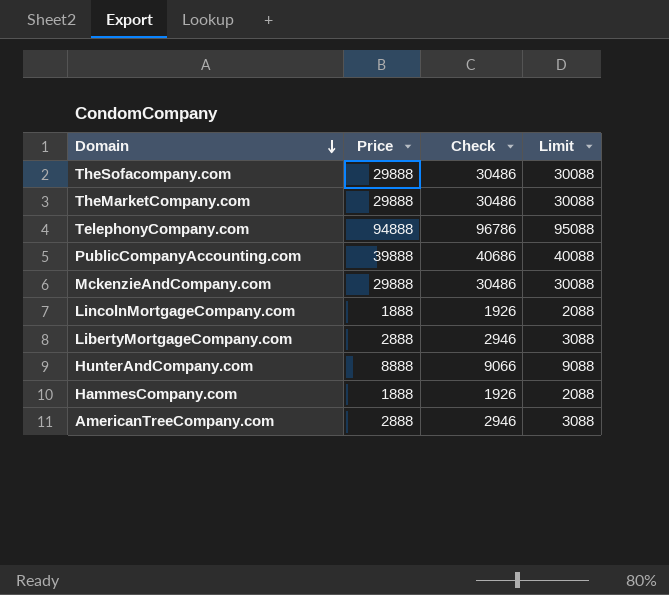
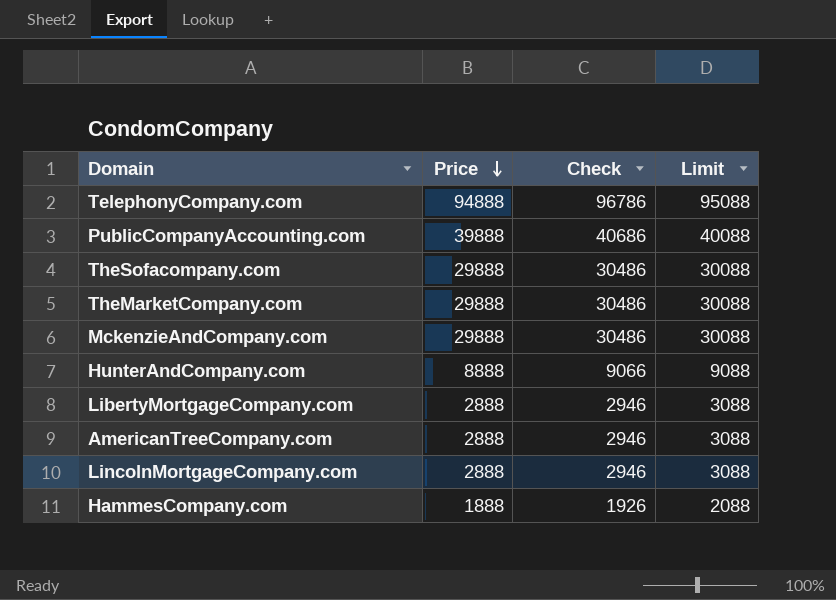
row order: Domain descending -> Price descending
LincolnMortgageCompany.com | Price: 1888 -> 2888
LincolnMortgageCompany.com | Check: 1926 -> 2946
LincolnMortgageCompany.com | Limit: 2088 -> 3088

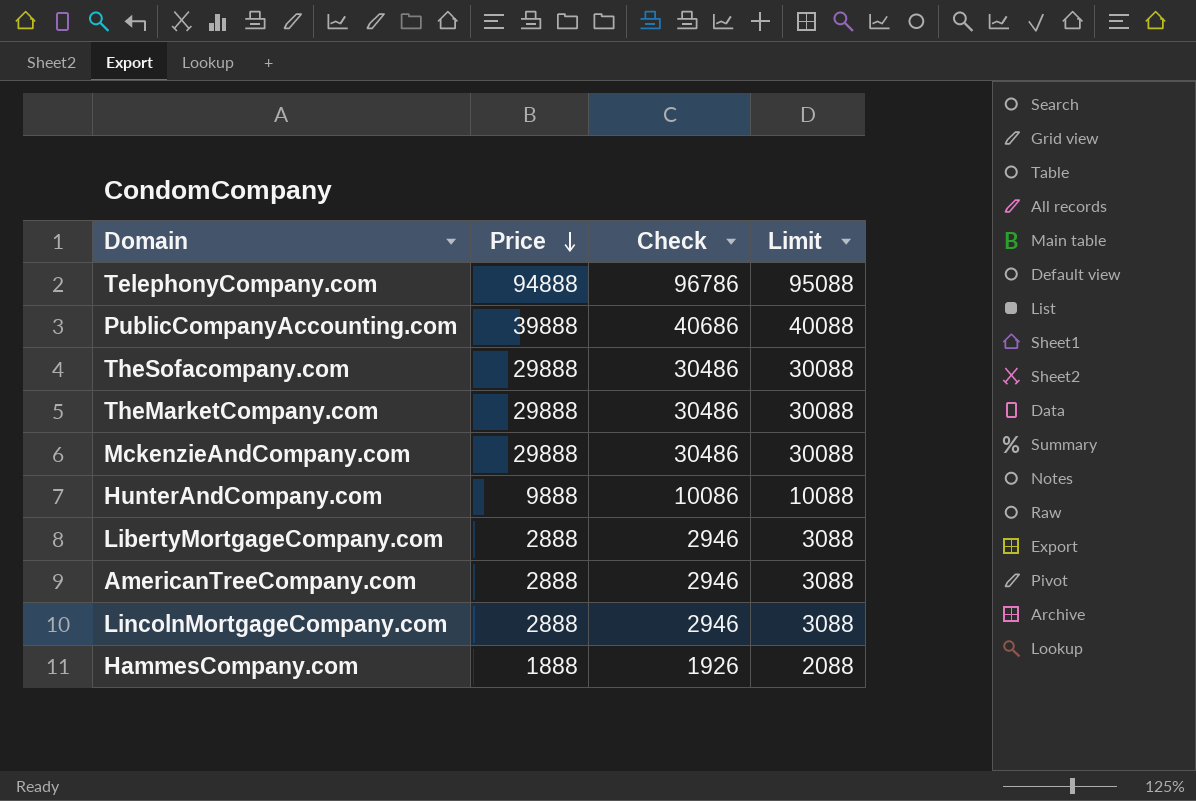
HunterAndCompany.com | Price: 8888 -> 9888
HunterAndCompany.com | Check: 9066 -> 10086
HunterAndCompany.com | Limit: 9088 -> 10088

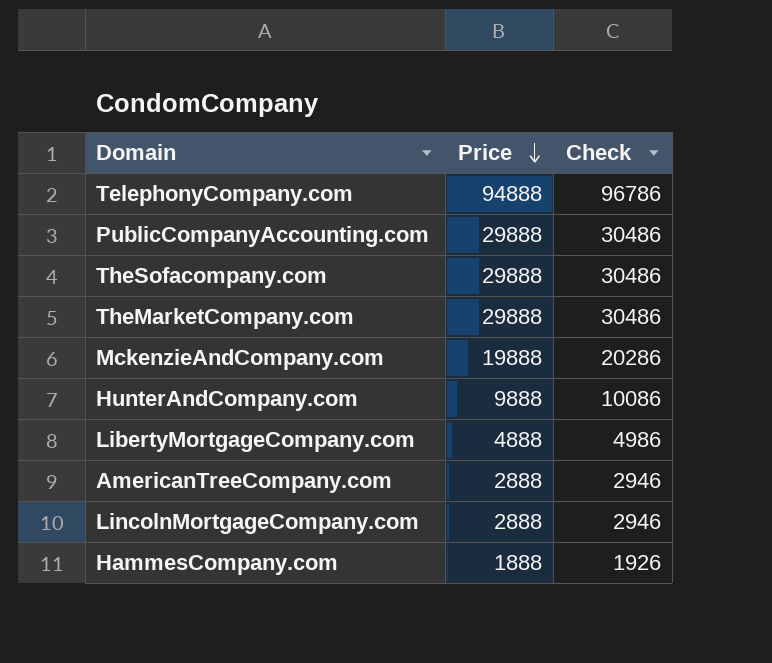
column Limit | formula: [Price] + 200 -> none
PublicCompanyAccounting.com | Price: 39888 -> 29888
PublicCompanyAccounting.com | Check: 40686 -> 30486
MckenzieAndCompany.com | Price: 29888 -> 19888
MckenzieAndCompany.com | Check: 30486 -> 20286
LibertyMortgageCompany.com | Price: 2888 -> 4888
LibertyMortgageCompany.com | Check: 2946 -> 4986

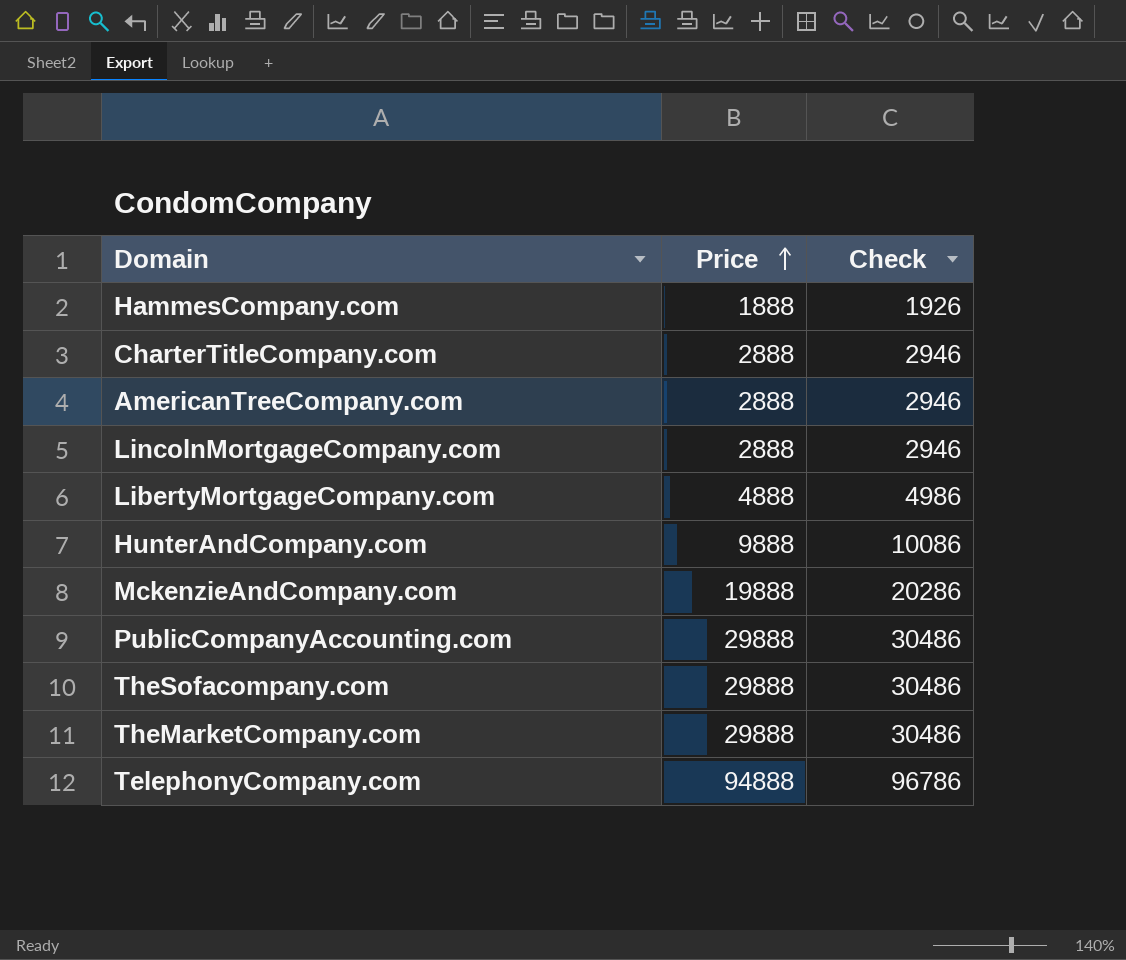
row order: Price descending -> Price ascending
row CharterTitleCompany.com: none -> 2888 | 2946

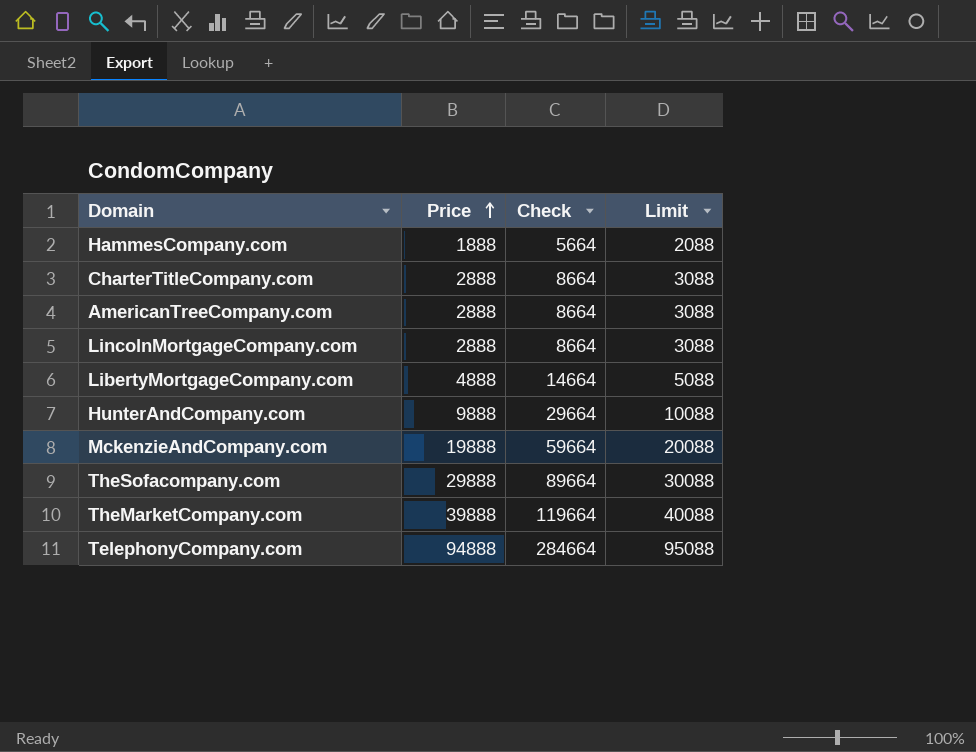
column Check | formula: [Price] * 1.02 -> [Price] * 3
column Limit | formula: none -> [Price] + 200
row PublicCompanyAccounting.com: 29888 | 30486 -> none
TheMarketCompany.com | Price: 29888 -> 39888

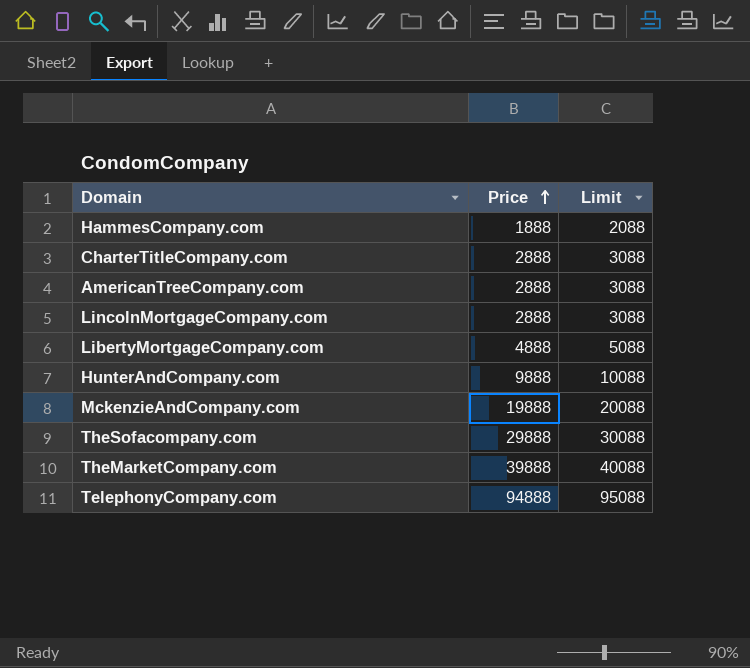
column Check | formula: [Price] * 3 -> none

